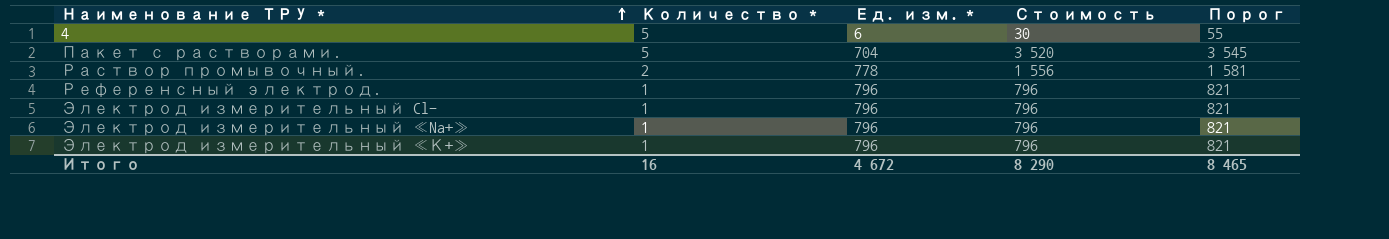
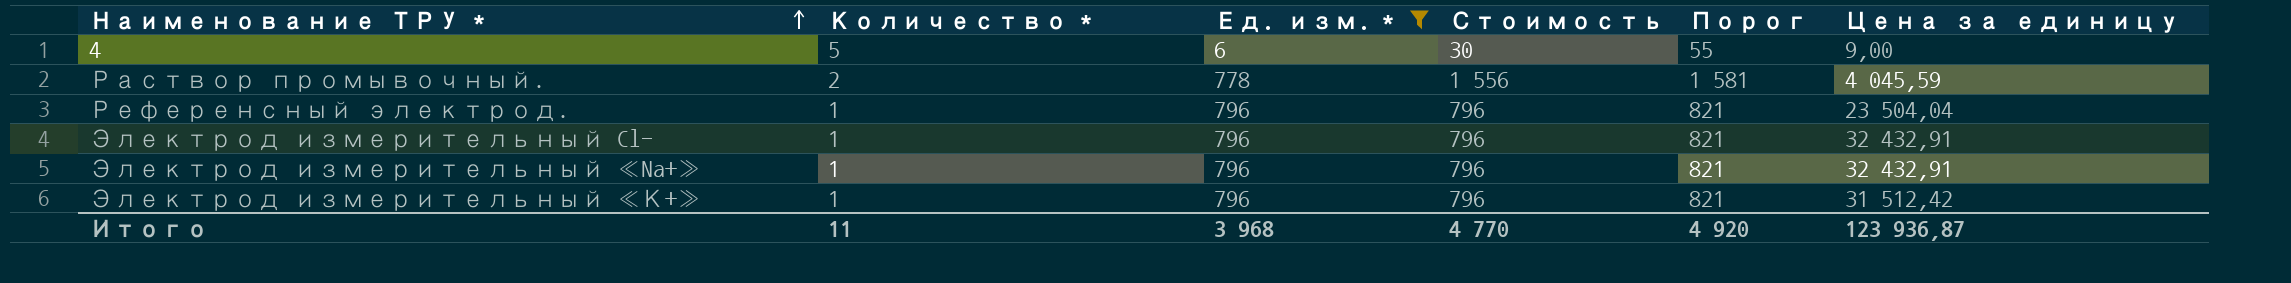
filter: none -> Ед. изм. * != 704
column Цена за единицу | position: none -> 6
Итого | Количество *: 16 -> 11
Итого | Ед. изм. *: 4 672 -> 3 968
Итого | Стоимость: 8 290 -> 4 770
Итого | Порог: 8 465 -> 4 920

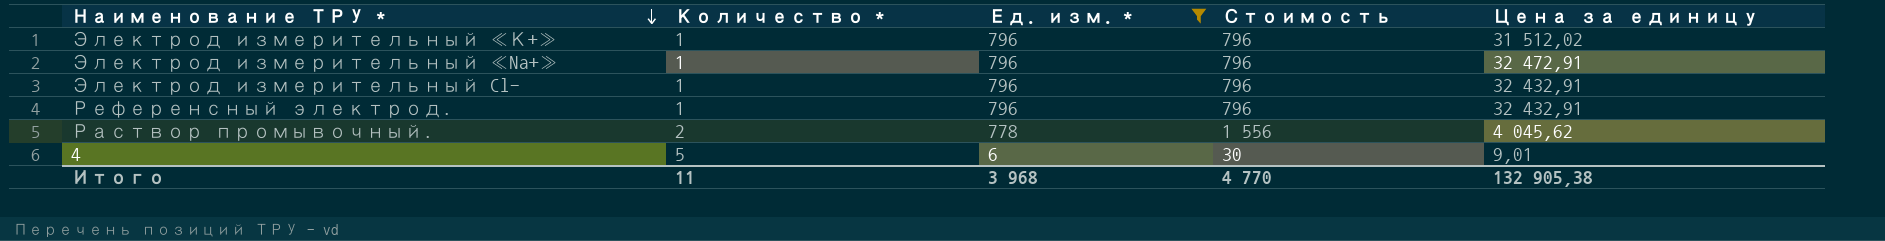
row order: Наименование ТРУ * ascending -> Наименование ТРУ * descending
column Порог | formula: [Стоимость] + 25 -> none
Электрод измерительный «К+» | Цена за единицу: 31 512,42 -> 31 512,02
Электрод измерительный «Na+» | Цена за единицу: 32 432,91 -> 32 472,91
Референсный электрод. | Цена за единицу: 23 504,04 -> 32 432,91
Раствор промывочный. | Цена за единицу: 4 045,59 -> 4 045,62
4 | Цена за единицу: 9,00 -> 9,01
Итого | Цена за единицу: 123 936,87 -> 132 905,38

